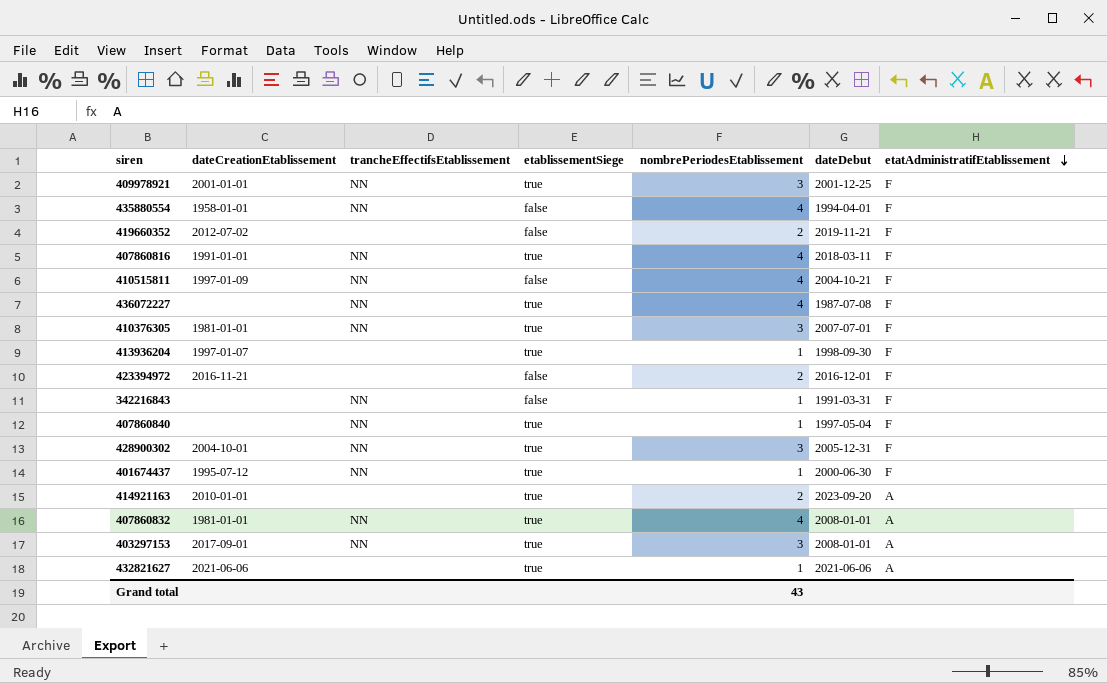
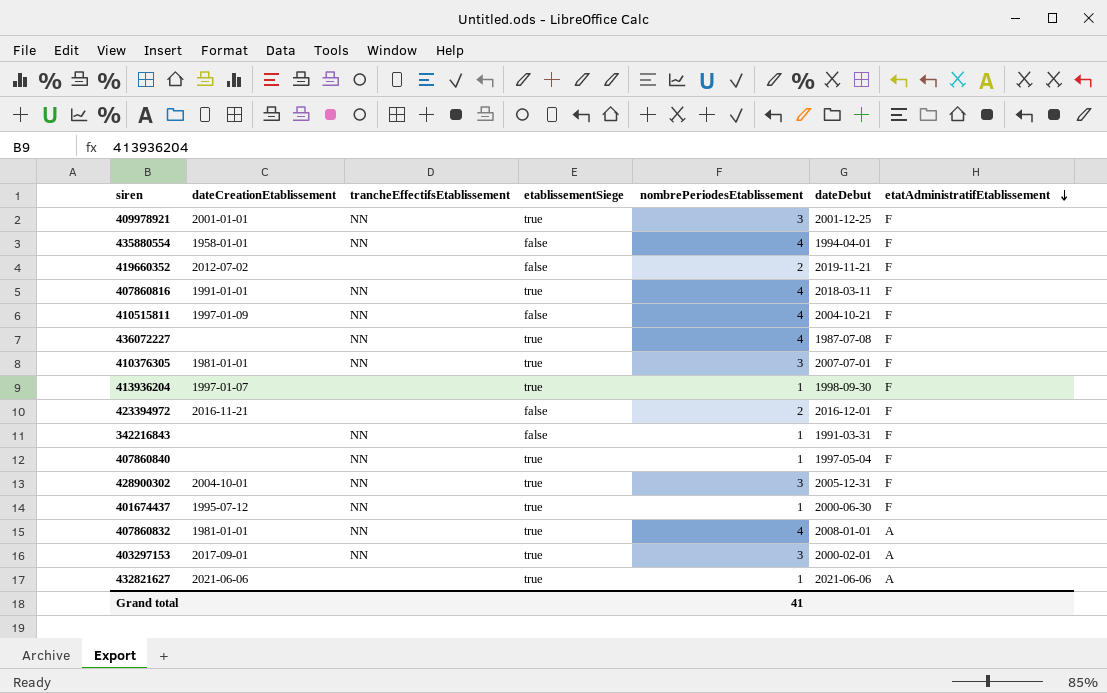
row 414921163: 2010-01-01 | none | true | 2 | 2023-09-20 | A -> none
403297153 | dateDebut: 2008-01-01 -> 2000-02-01
Grand total | nombrePeriodesEtablissement: 43 -> 41

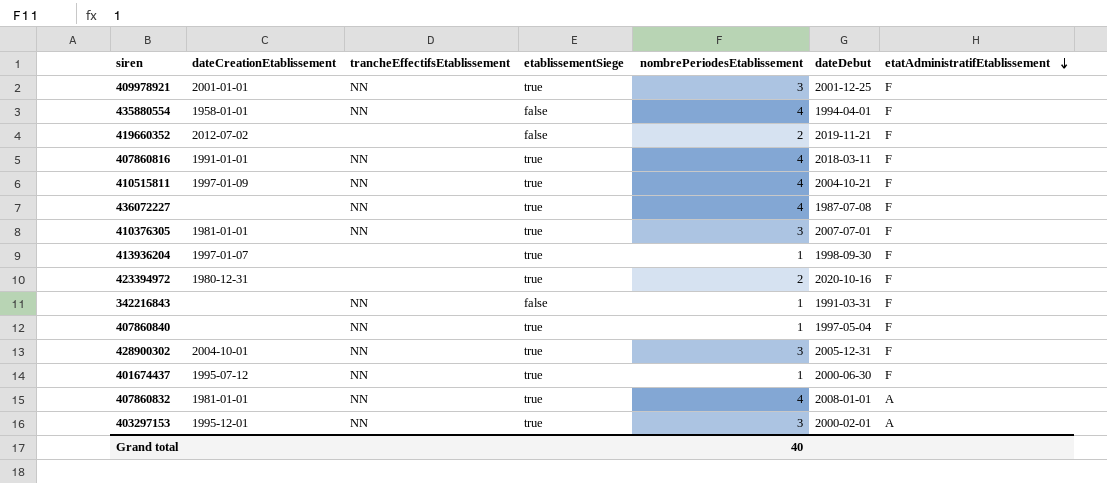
row 432821627: 2021-06-06 | none | true | 1 | 2021-06-06 | A -> none
410515811 | etablissementSiege: false -> true
423394972 | dateCreationEtablissement: 2016-11-21 -> 1980-12-31
423394972 | etablissementSiege: false -> true
423394972 | dateDebut: 2016-12-01 -> 2020-10-16
403297153 | dateCreationEtablissement: 2017-09-01 -> 1995-12-01
Grand total | nombrePeriodesEtablissement: 41 -> 40

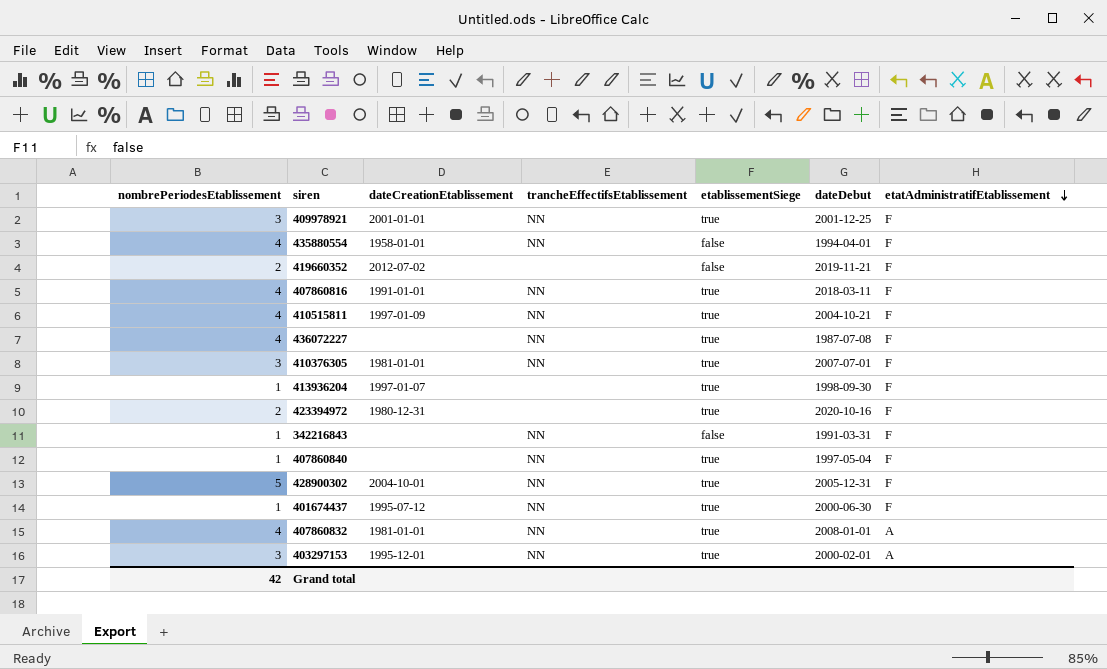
column nombrePeriodesEtablissement | position: 5 -> 1
428900302 | nombrePeriodesEtablissement: 3 -> 5
Grand total | nombrePeriodesEtablissement: 40 -> 42

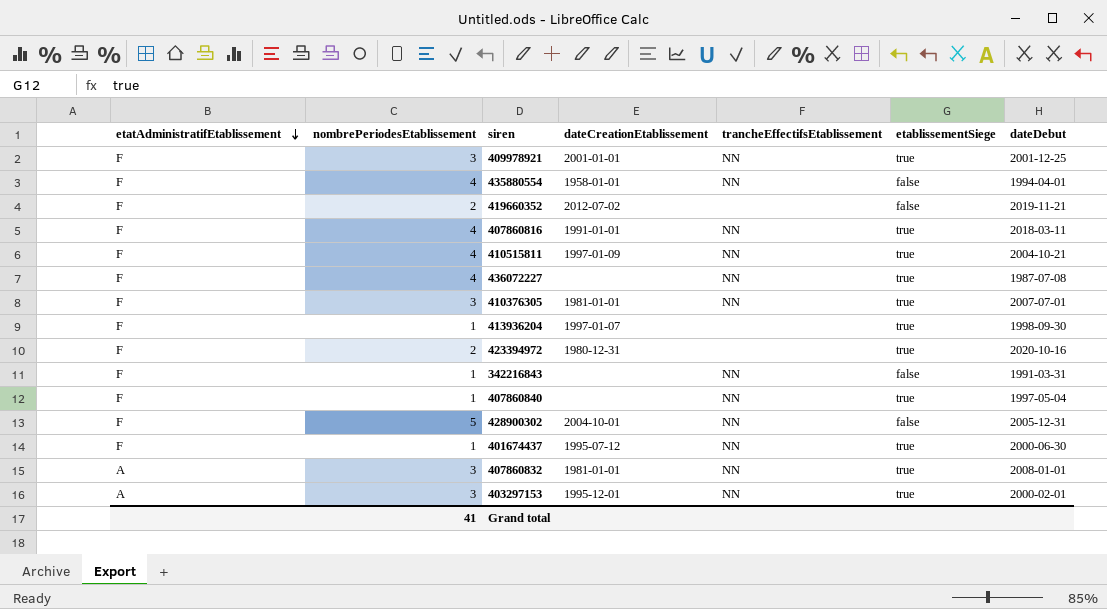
column etatAdministratifEtablissement | position: 7 -> 1
428900302 | etablissementSiege: true -> false
407860832 | nombrePeriodesEtablissement: 4 -> 3
Grand total | nombrePeriodesEtablissement: 42 -> 41

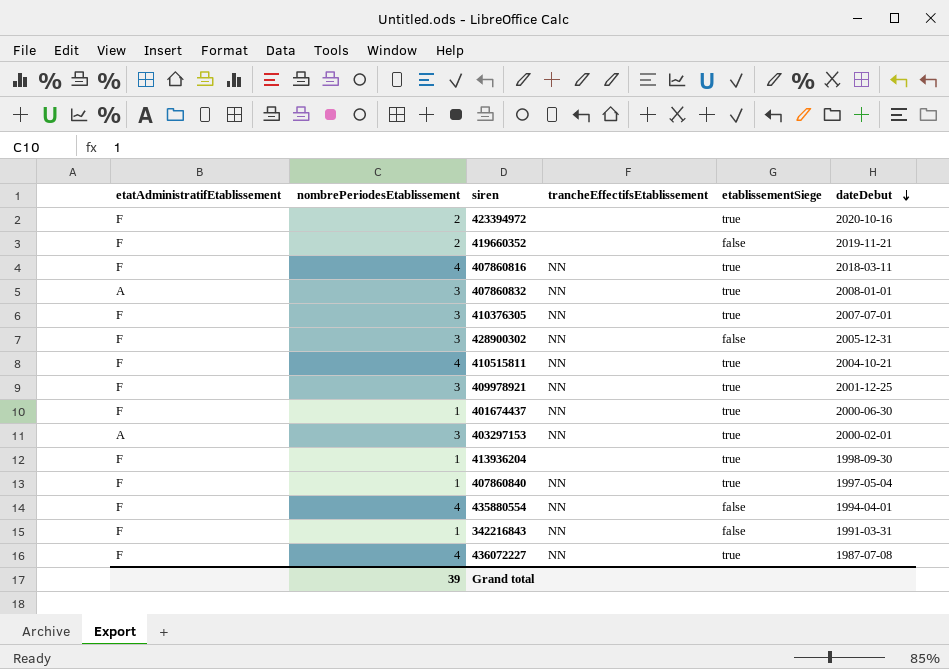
row order: etatAdministratifEtablissement descending -> dateDebut descending
column dateCreationEtablissement | position: 4 -> none
428900302 | nombrePeriodesEtablissement: 5 -> 3
Grand total | nombrePeriodesEtablissement: 41 -> 39

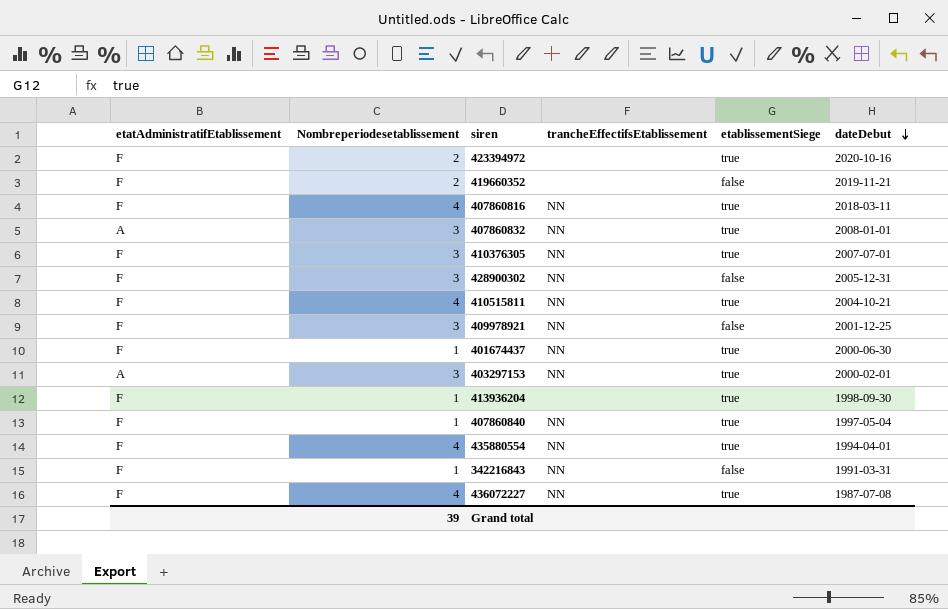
column name: nombrePeriodesEtablissement -> Nombreperiodesetablissement
409978921 | etablissementSiege: true -> false
435880554 | etablissementSiege: false -> true

